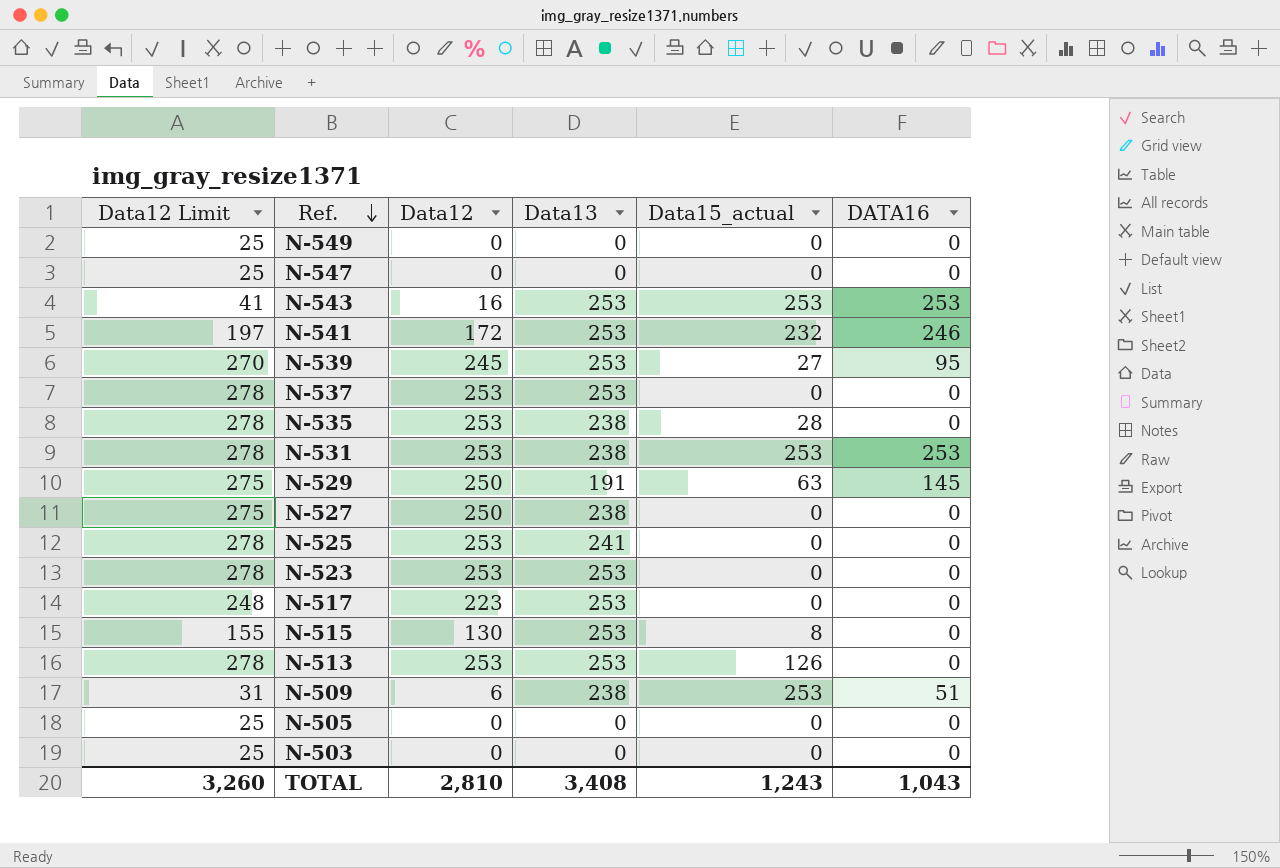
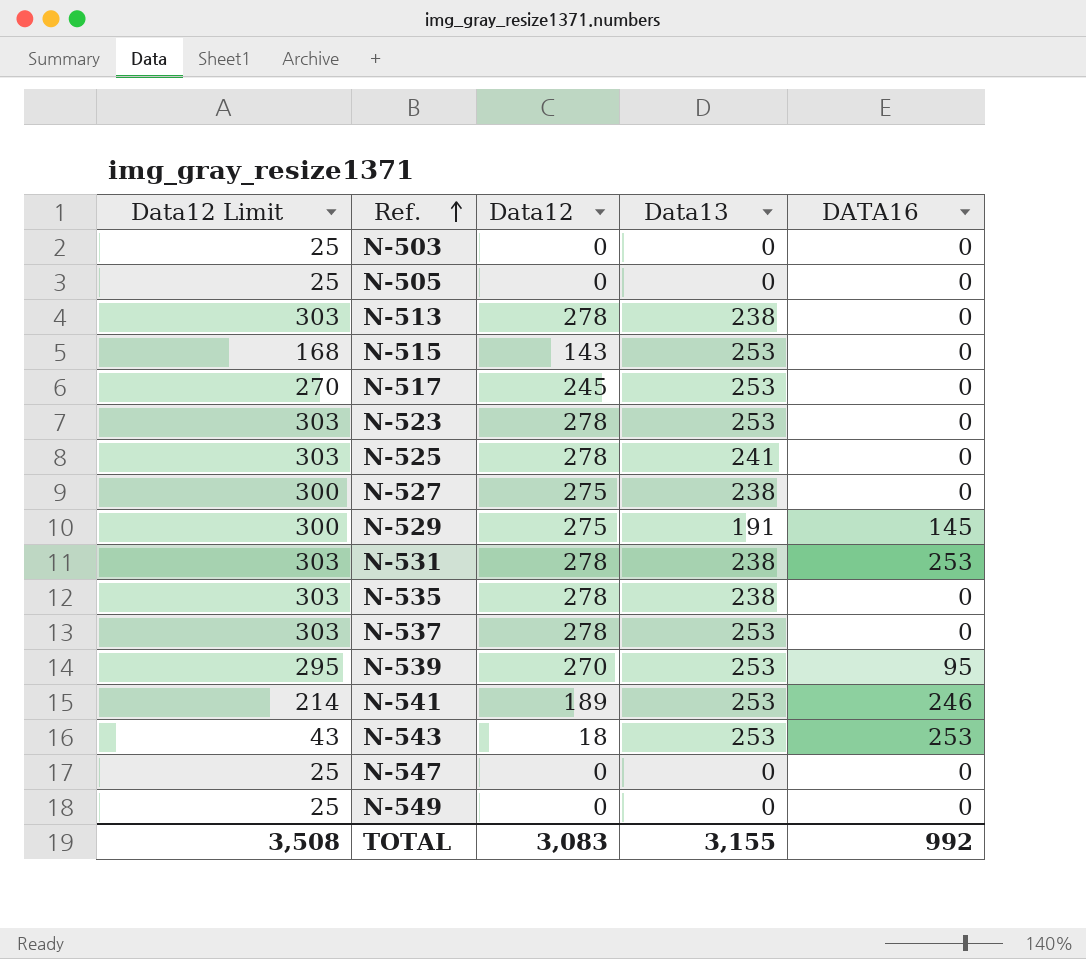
row order: Ref. descending -> Ref. ascending
column Data15_actual | position: 5 -> none
row N-509: 31 | 6 | 238 | 253 | 51 -> none
N-513 | Data12 Limit: 278 -> 303
N-513 | Data12: 253 -> 278
N-513 | Data13: 253 -> 238
N-515 | Data12 Limit: 155 -> 168
N-515 | Data12: 130 -> 143
N-517 | Data12 Limit: 248 -> 270
N-517 | Data12: 223 -> 245
N-523 | Data12 Limit: 278 -> 303
N-523 | Data12: 253 -> 278
N-525 | Data12 Limit: 278 -> 303
N-525 | Data12: 253 -> 278
N-527 | Data12 Limit: 275 -> 300
N-527 | Data12: 250 -> 275
N-529 | Data12 Limit: 275 -> 300
N-529 | Data12: 250 -> 275
N-531 | Data12 Limit: 278 -> 303
N-531 | Data12: 253 -> 278
N-535 | Data12 Limit: 278 -> 303
N-535 | Data12: 253 -> 278
N-537 | Data12 Limit: 278 -> 303
N-537 | Data12: 253 -> 278
N-539 | Data12 Limit: 270 -> 295
N-539 | Data12: 245 -> 270
N-541 | Data12 Limit: 197 -> 214
N-541 | Data12: 172 -> 189
N-543 | Data12 Limit: 41 -> 43
N-543 | Data12: 16 -> 18
TOTAL | Data12 Limit: 3,260 -> 3,508
TOTAL | Data12: 2,810 -> 3,083
TOTAL | Data13: 3,408 -> 3,155
TOTAL | DATA16: 1,043 -> 992

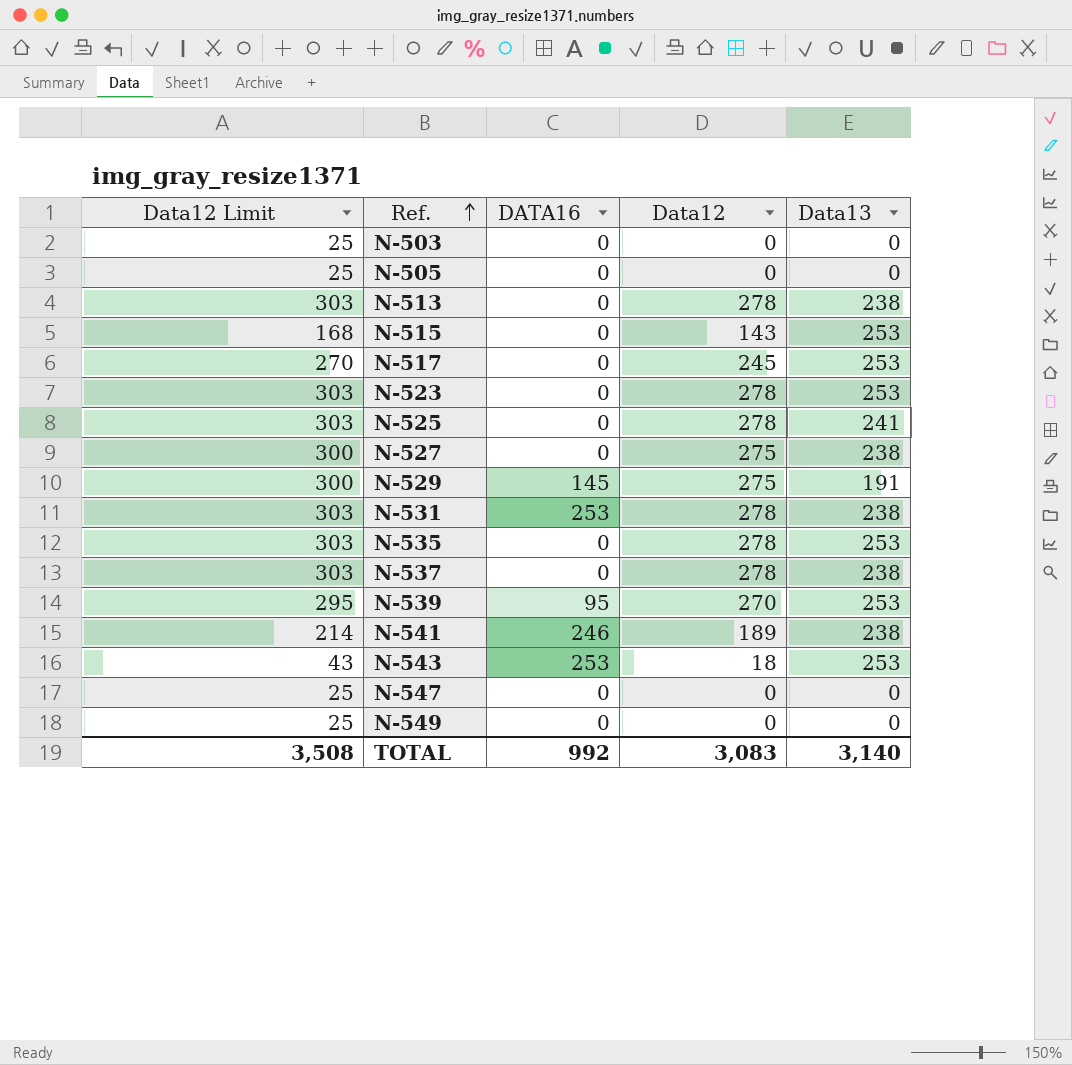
column DATA16 | position: 5 -> 3
N-535 | Data13: 238 -> 253
N-537 | Data13: 253 -> 238
N-541 | Data13: 253 -> 238
TOTAL | Data13: 3,155 -> 3,140

